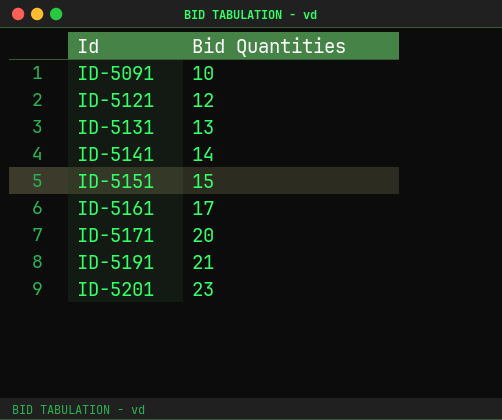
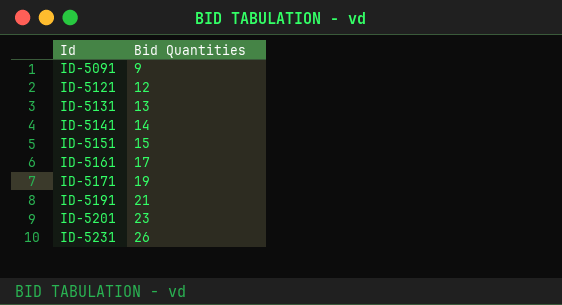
ID-5091 | Bid Quantities: 10 -> 9
ID-5171 | Bid Quantities: 20 -> 19
row ID-5231: none -> 26

